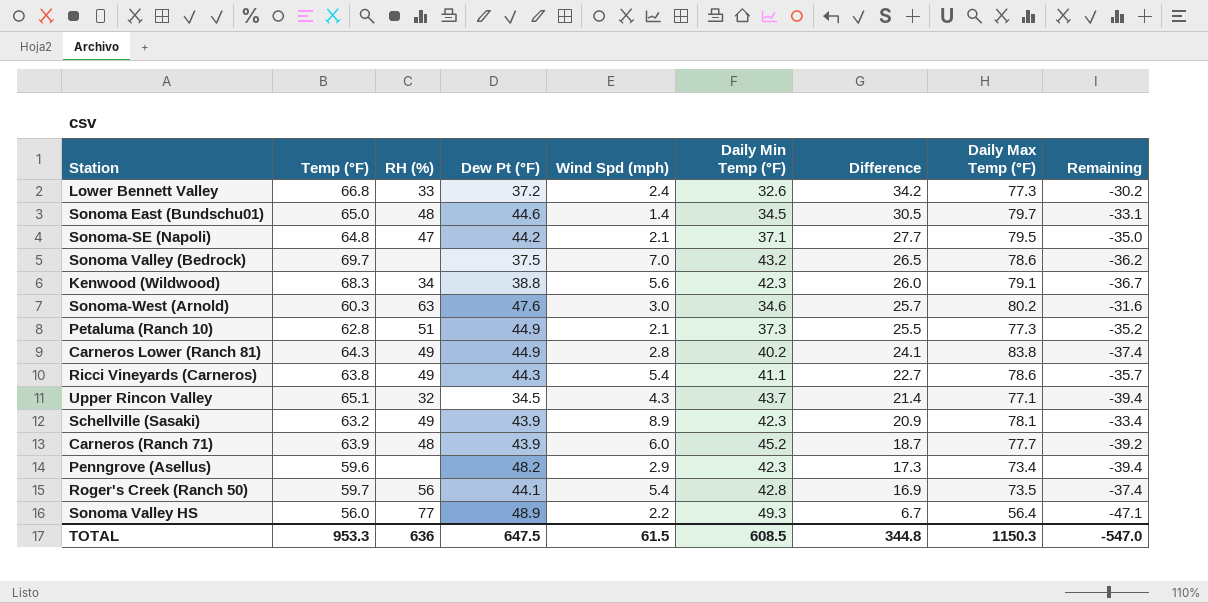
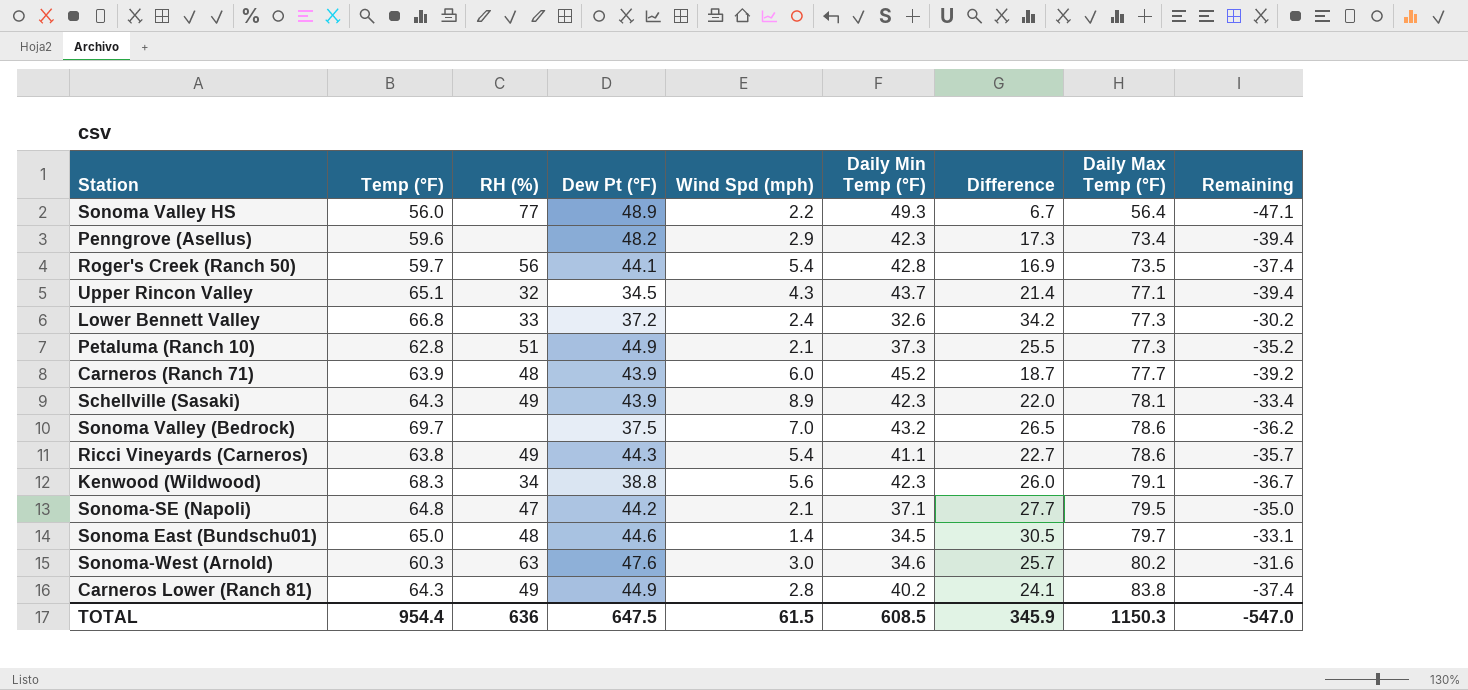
row order: Difference descending -> Daily Max Temp (°F) ascending
Schellville (Sasaki) | Temp (°F): 63.2 -> 64.3
Schellville (Sasaki) | Difference: 20.9 -> 22.0
TOTAL | Temp (°F): 953.3 -> 954.4
TOTAL | Difference: 344.8 -> 345.9

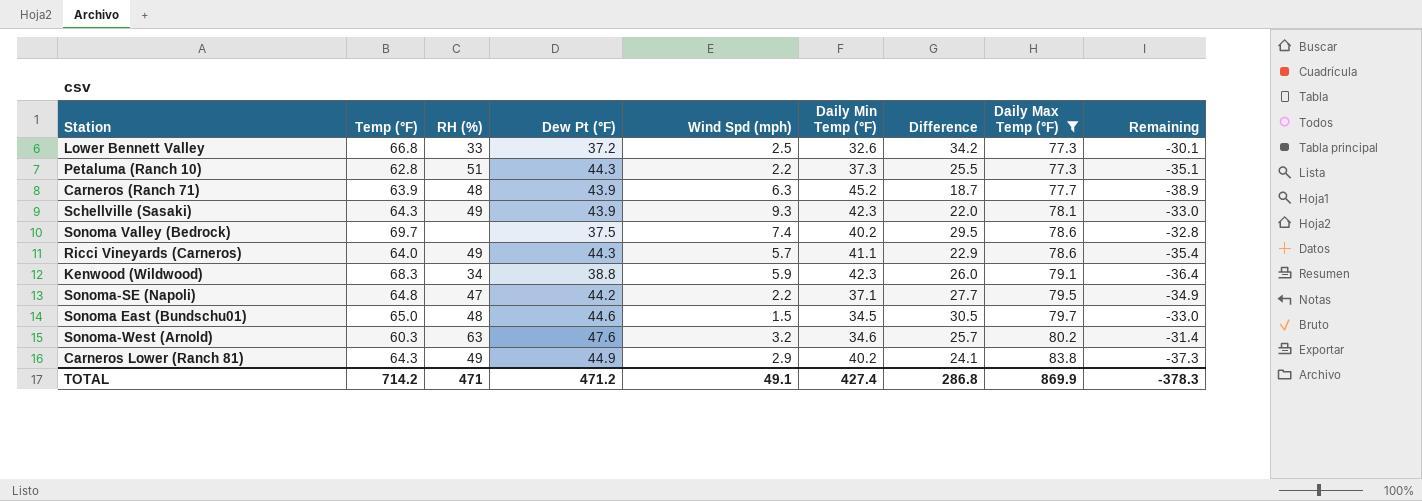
filter: none -> Daily Max Temp (°F) >= 77.3
Lower Bennett Valley | Wind Spd (mph): 2.4 -> 2.5
Lower Bennett Valley | Remaining: -30.2 -> -30.1
Petaluma (Ranch 10) | Dew Pt (°F): 44.9 -> 44.3
Petaluma (Ranch 10) | Wind Spd (mph): 2.1 -> 2.2
Petaluma (Ranch 10) | Remaining: -35.2 -> -35.1
Carneros (Ranch 71) | Wind Spd (mph): 6.0 -> 6.3
Carneros (Ranch 71) | Remaining: -39.2 -> -38.9
Schellville (Sasaki) | Wind Spd (mph): 8.9 -> 9.3
Schellville (Sasaki) | Remaining: -33.4 -> -33.0
Sonoma Valley (Bedrock) | Wind Spd (mph): 7.0 -> 7.4
Sonoma Valley (Bedrock) | Daily Min Temp (°F): 43.2 -> 40.2
Sonoma Valley (Bedrock) | Difference: 26.5 -> 29.5
Sonoma Valley (Bedrock) | Remaining: -36.2 -> -32.8
Ricci Vineyards (Carneros) | Temp (°F): 63.8 -> 64.0
Ricci Vineyards (Carneros) | Wind Spd (mph): 5.4 -> 5.7
Ricci Vineyards (Carneros) | Difference: 22.7 -> 22.9
Ricci Vineyards (Carneros) | Remaining: -35.7 -> -35.4
Kenwood (Wildwood) | Wind Spd (mph): 5.6 -> 5.9
Kenwood (Wildwood) | Remaining: -36.7 -> -36.4
Sonoma-SE (Napoli) | Wind Spd (mph): 2.1 -> 2.2
Sonoma-SE (Napoli) | Remaining: -35.0 -> -34.9
Sonoma East (Bundschu01) | Wind Spd (mph): 1.4 -> 1.5
Sonoma East (Bundschu01) | Remaining: -33.1 -> -33.0
Sonoma-West (Arnold) | Wind Spd (mph): 3.0 -> 3.2
Sonoma-West (Arnold) | Remaining: -31.6 -> -31.4
Carneros Lower (Ranch 81) | Wind Spd (mph): 2.8 -> 2.9
Carneros Lower (Ranch 81) | Remaining: -37.4 -> -37.3
TOTAL | Temp (°F): 954.4 -> 714.2
TOTAL | RH (%): 636 -> 471
TOTAL | Dew Pt (°F): 647.5 -> 471.2
TOTAL | Wind Spd (mph): 61.5 -> 49.1
TOTAL | Daily Min Temp (°F): 608.5 -> 427.4
TOTAL | Difference: 345.9 -> 286.8
TOTAL | Daily Max Temp (°F): 1150.3 -> 869.9
TOTAL | Remaining: -547.0 -> -378.3

